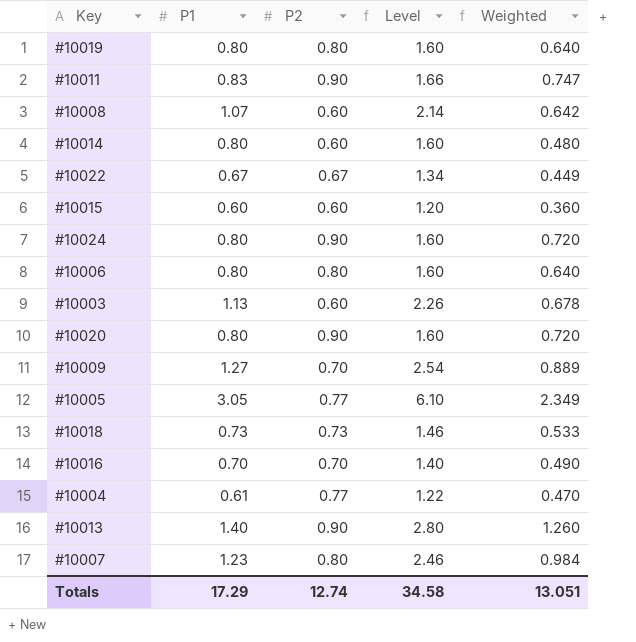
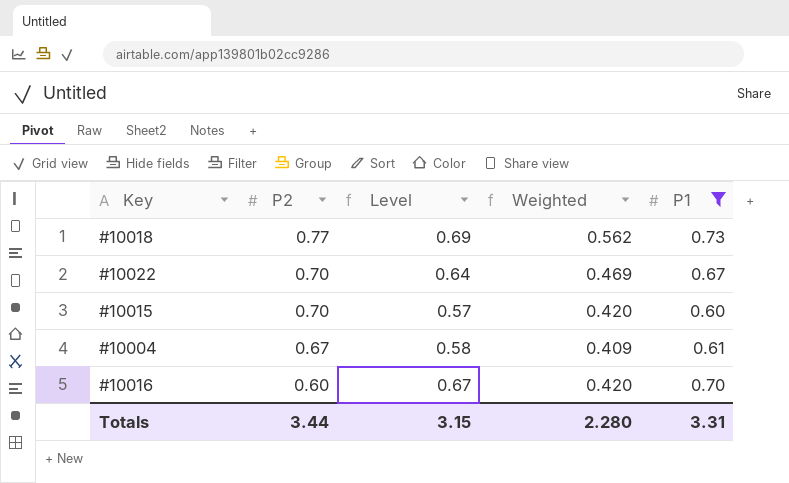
filter: none -> P1 <= 0.73
row order: none -> P2 descending
column Level | formula: [P1] * 2 -> [P1] * 0.95
column P1 | position: 2 -> 5
#10018 | P2: 0.73 -> 0.77
#10018 | Weighted: 0.533 -> 0.562
#10022 | P2: 0.67 -> 0.70
#10022 | Weighted: 0.449 -> 0.469
#10015 | P2: 0.60 -> 0.70
#10015 | Weighted: 0.360 -> 0.420
#10004 | P2: 0.77 -> 0.67
#10004 | Weighted: 0.470 -> 0.409
#10016 | P2: 0.70 -> 0.60
#10016 | Weighted: 0.490 -> 0.420
Totals | P2: 12.74 -> 3.44
Totals | Level: 34.58 -> 3.15
Totals | Weighted: 13.051 -> 2.280
Totals | P1: 17.29 -> 3.31

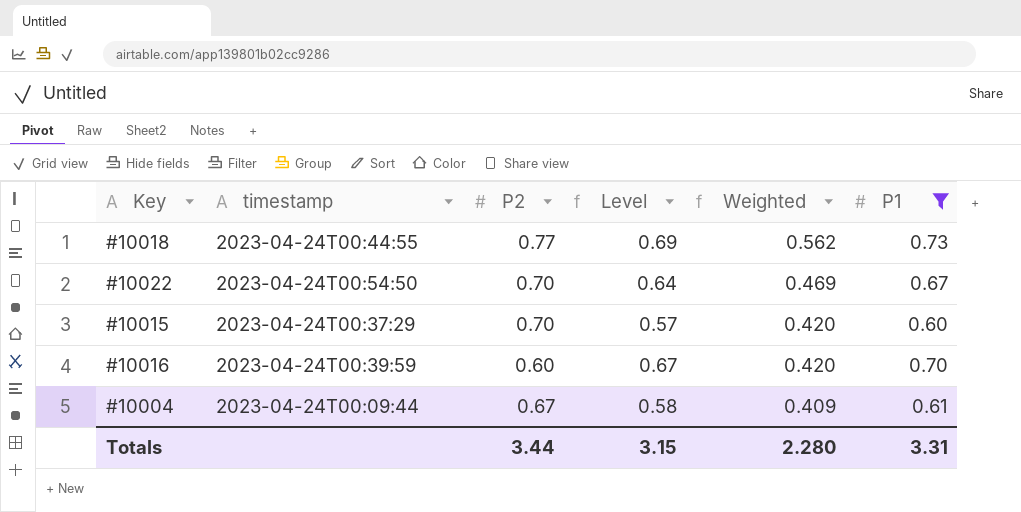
row order: P2 descending -> Weighted descending
column timestamp | position: none -> 2

